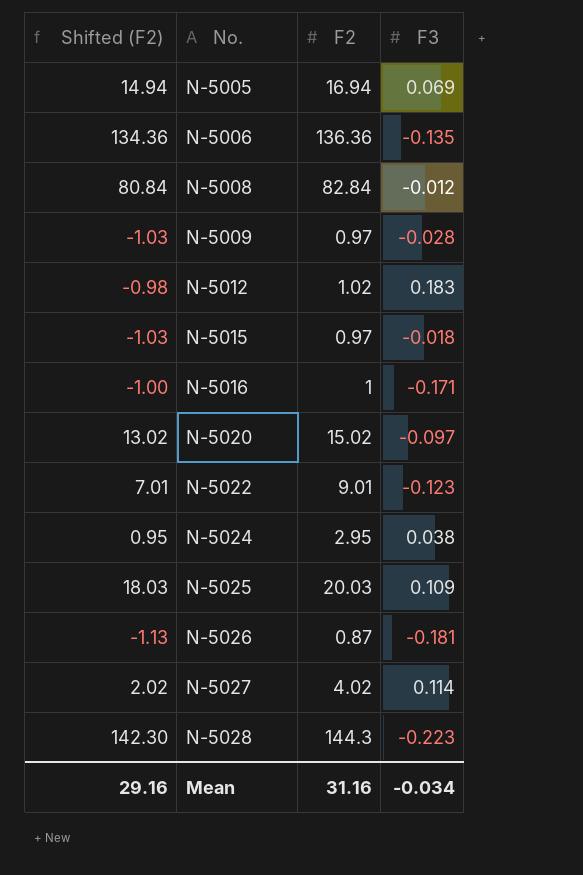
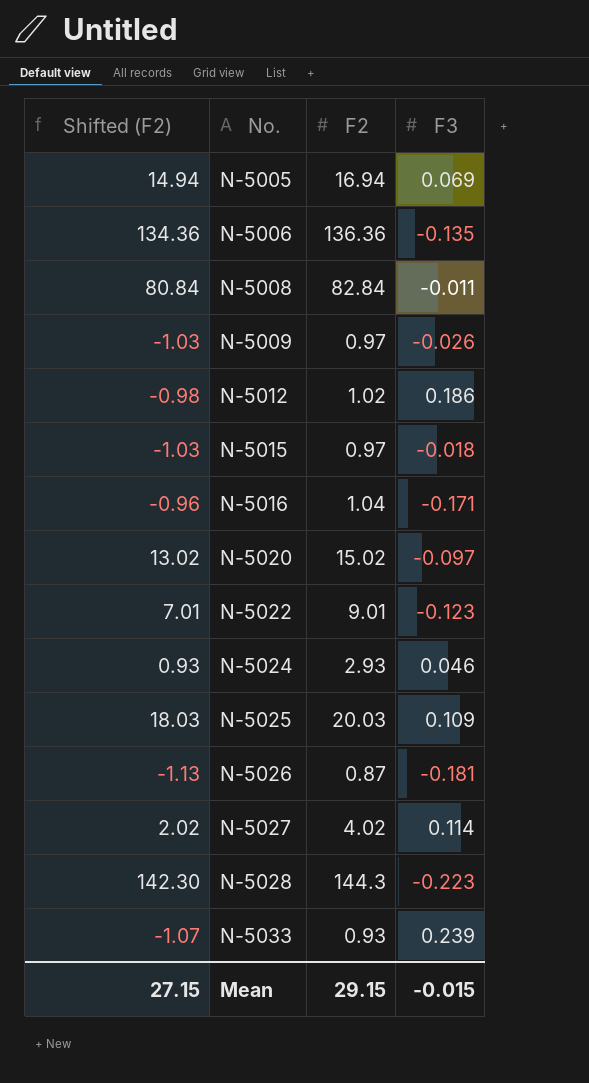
N-5008 | F3: -0.012 -> -0.011
N-5009 | F3: -0.028 -> -0.026
N-5012 | F3: 0.183 -> 0.186
N-5016 | Shifted (F2): -1.00 -> -0.96
N-5016 | F2: 1 -> 1.04
N-5024 | Shifted (F2): 0.95 -> 0.93
N-5024 | F2: 2.95 -> 2.93
N-5024 | F3: 0.038 -> 0.046
row N-5033: none -> -1.07 | 0.93 | 0.239
Mean | Shifted (F2): 29.16 -> 27.15
Mean | F2: 31.16 -> 29.15
Mean | F3: -0.034 -> -0.015

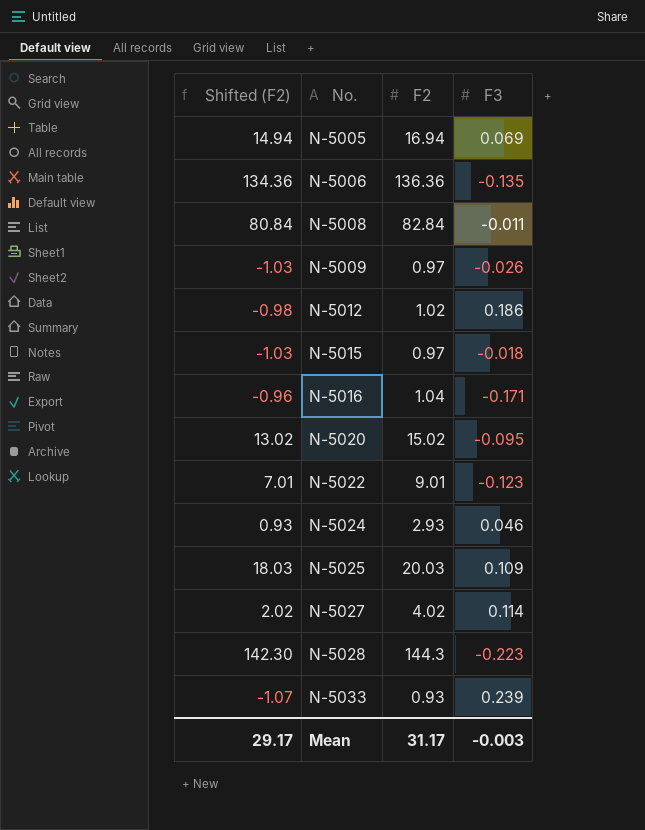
row N-5026: -1.13 | 0.87 | -0.181 -> none
N-5020 | F3: -0.097 -> -0.095
Mean | Shifted (F2): 27.15 -> 29.17
Mean | F2: 29.15 -> 31.17
Mean | F3: -0.015 -> -0.003

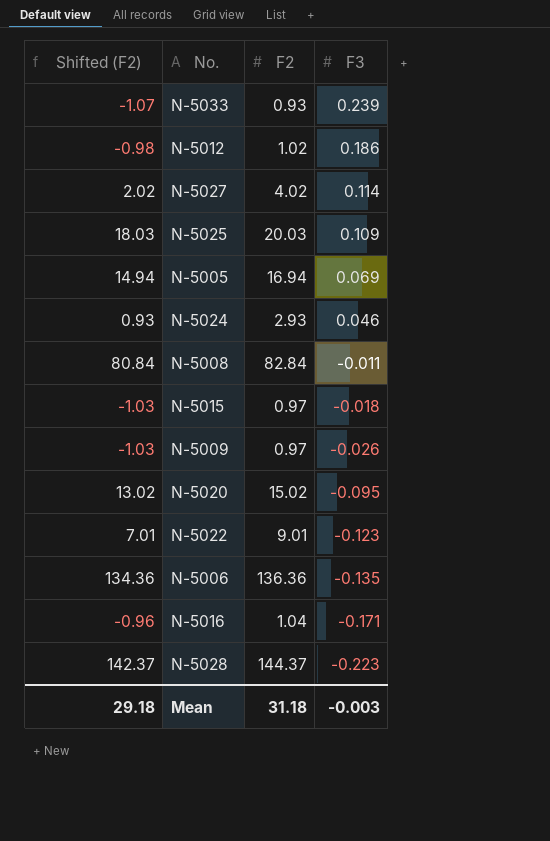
row order: No. ascending -> F3 descending
N-5028 | Shifted (F2): 142.30 -> 142.37
N-5028 | F2: 144.3 -> 144.37
Mean | Shifted (F2): 29.17 -> 29.18
Mean | F2: 31.17 -> 31.18

